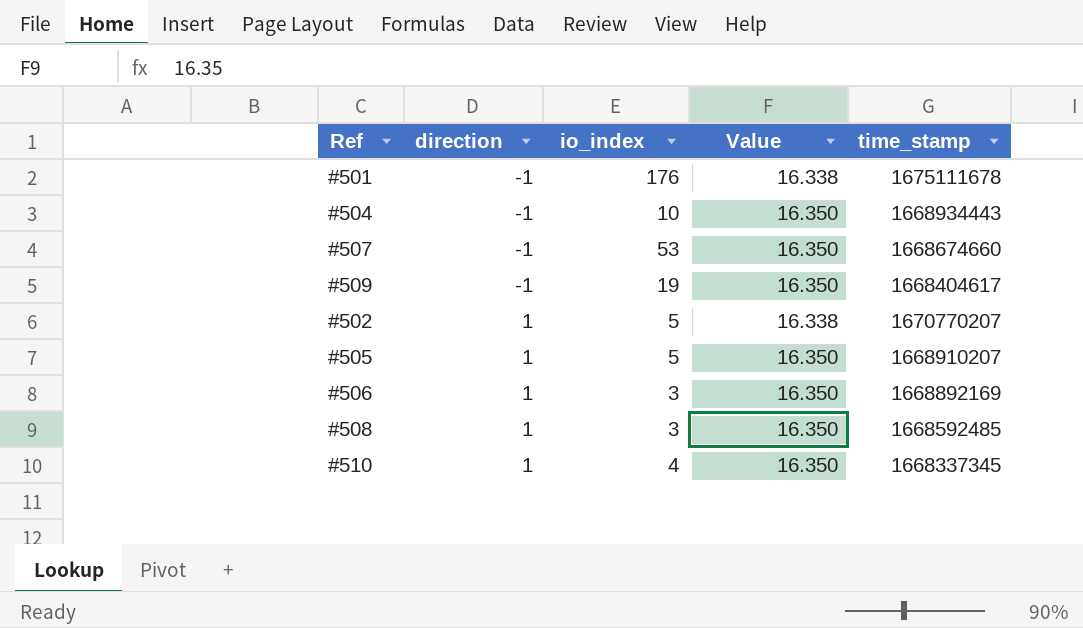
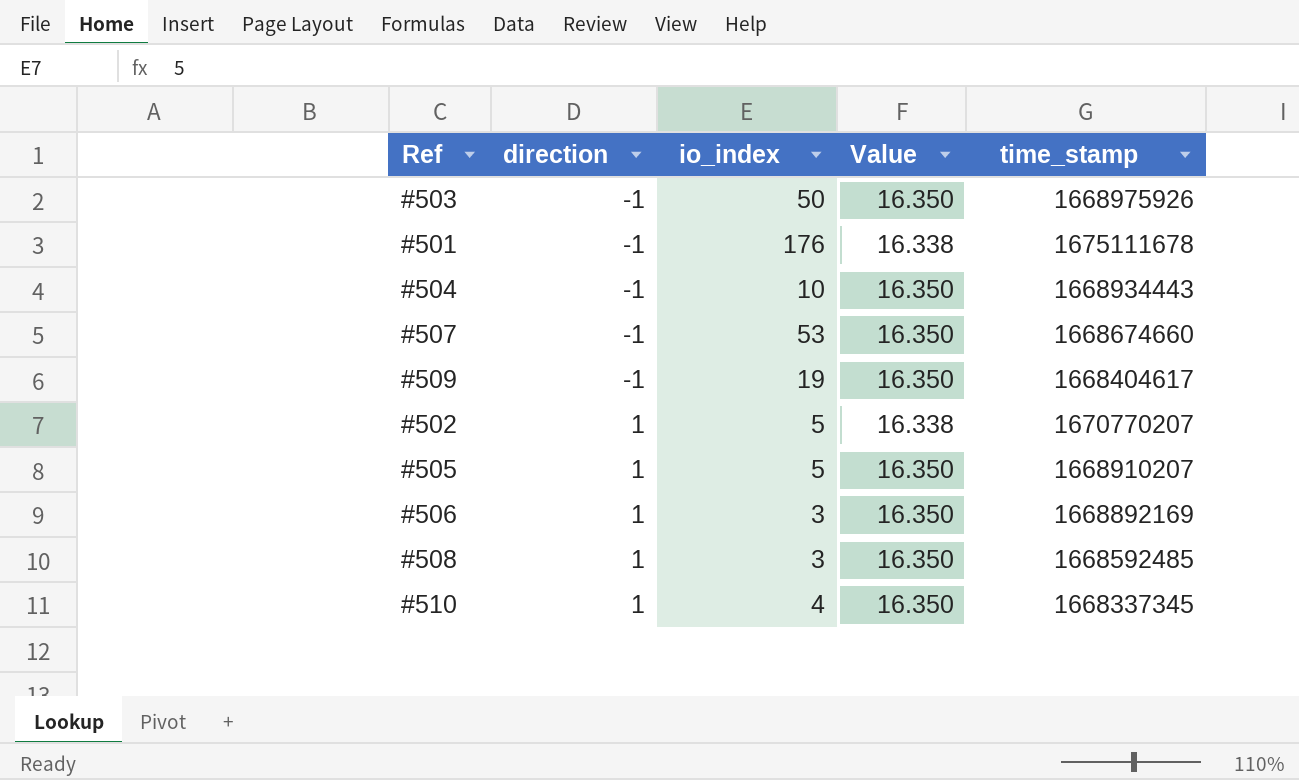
row #503: none -> -1 | 50 | 16.350 | 1668975926

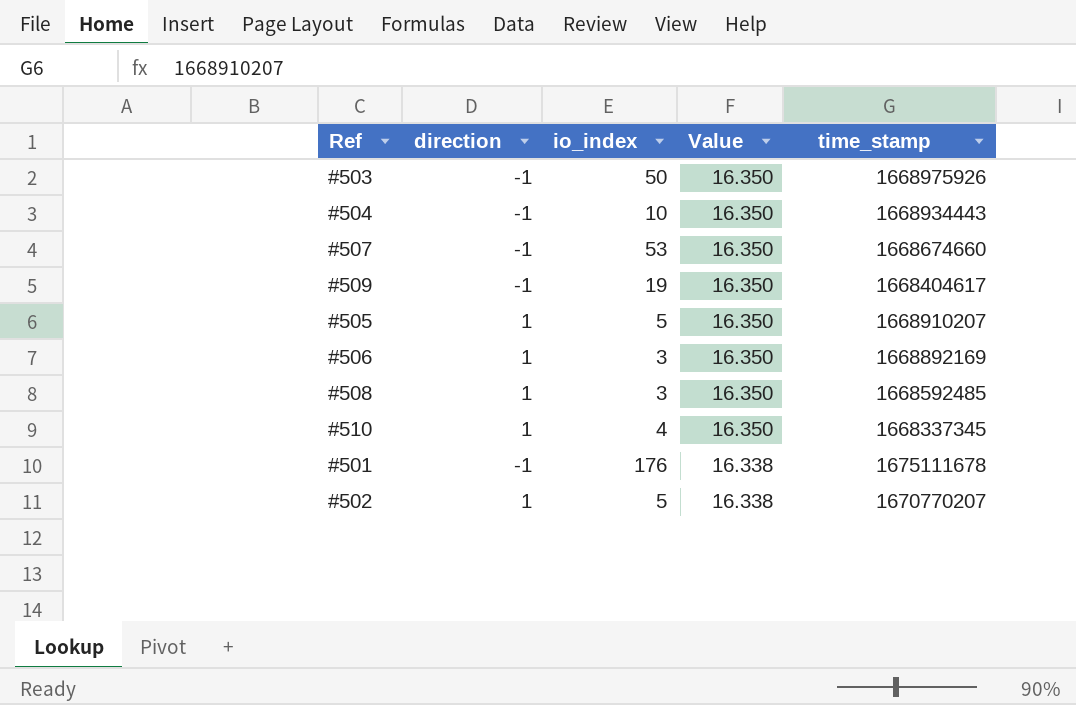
row order: direction ascending -> Value descending

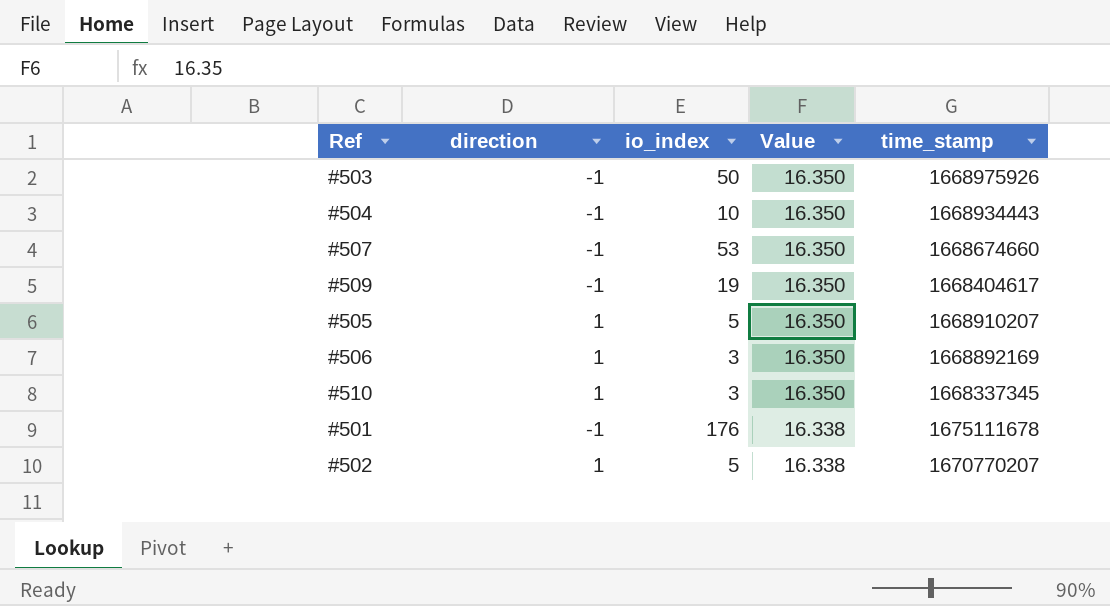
row #508: 1 | 3 | 16.350 | 1668592485 -> none
#510 | io_index: 4 -> 3

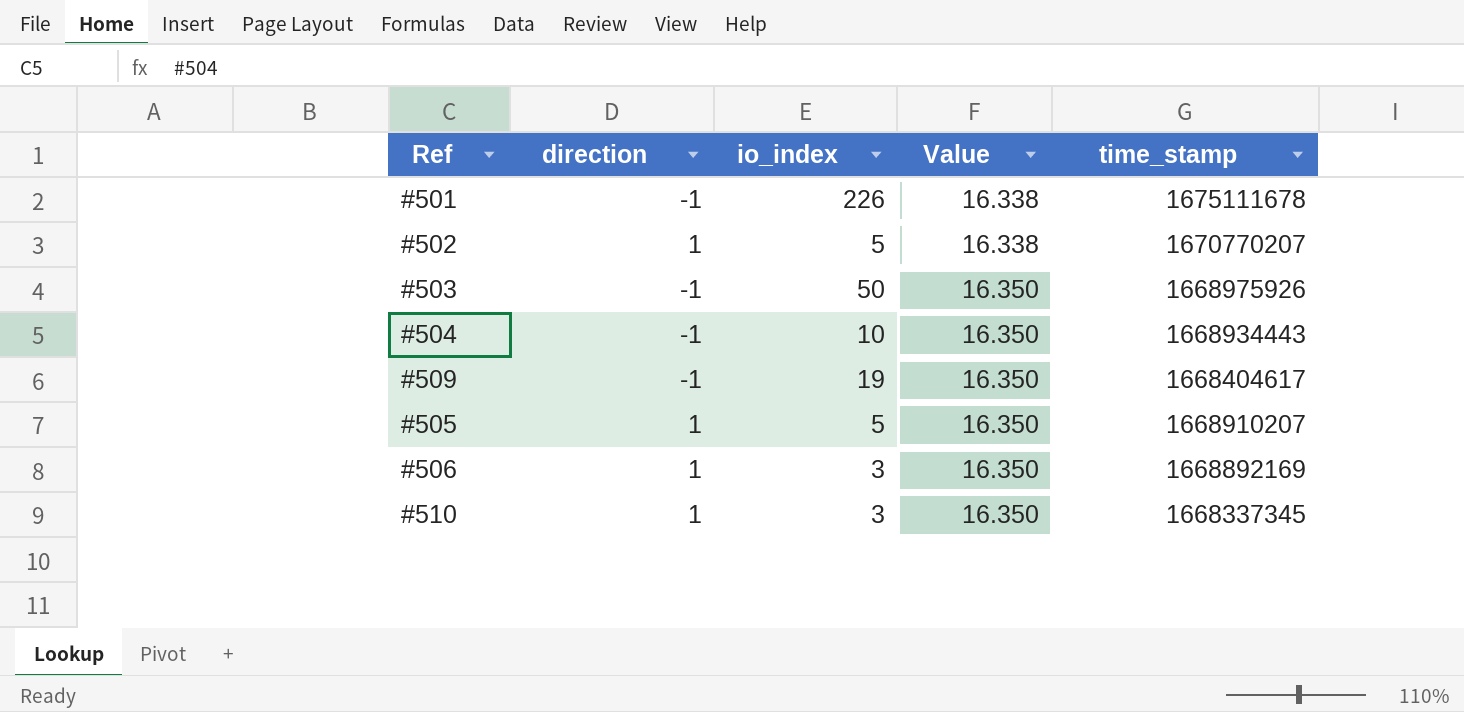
row order: Value descending -> Value ascending
row #507: -1 | 53 | 16.350 | 1668674660 -> none
#501 | io_index: 176 -> 226

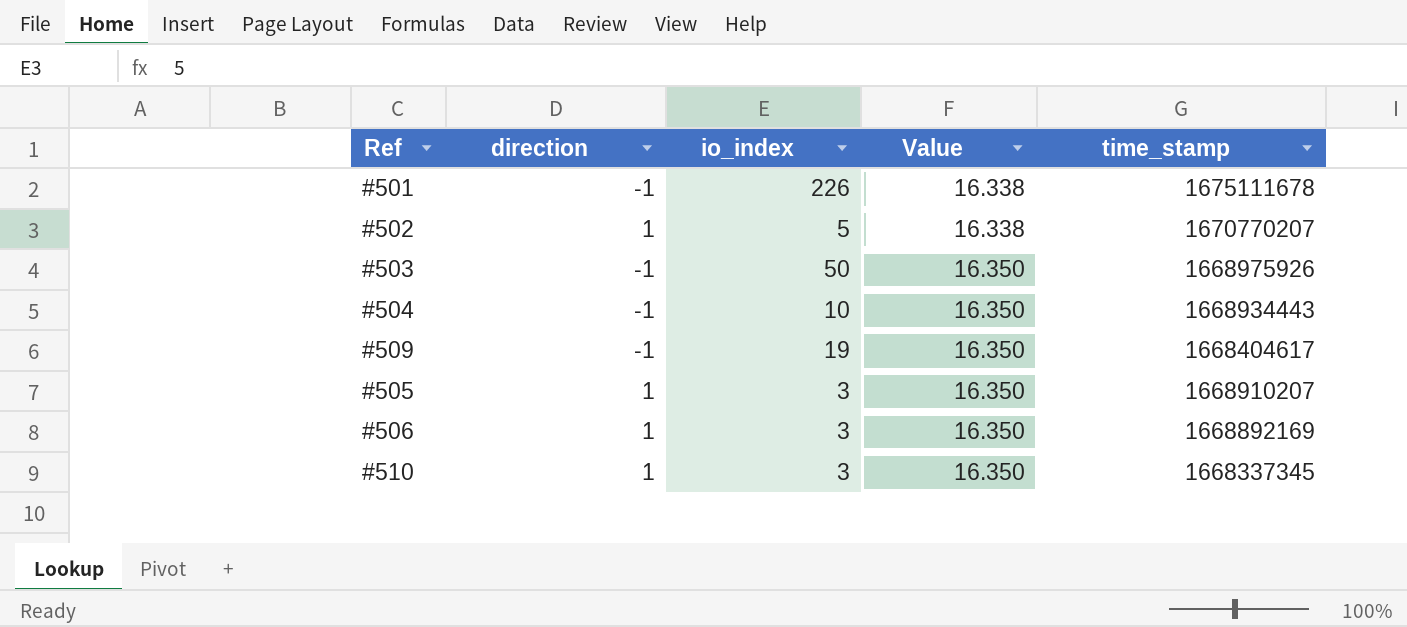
#505 | io_index: 5 -> 3

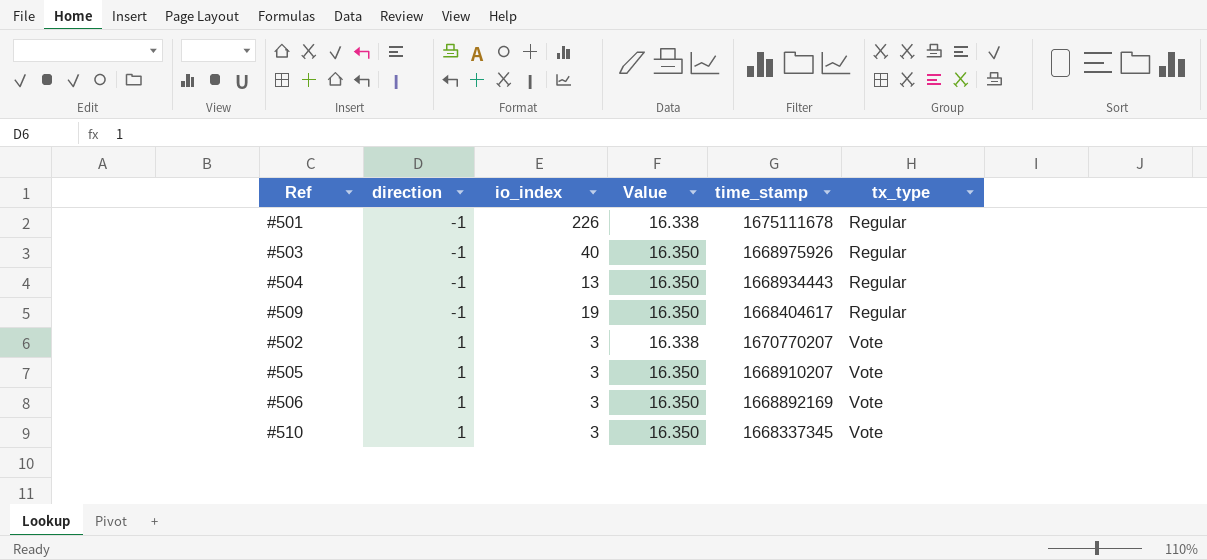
row order: Value ascending -> direction ascending
column tx_type | position: none -> 6
#503 | io_index: 50 -> 40
#504 | io_index: 10 -> 13
#502 | io_index: 5 -> 3

